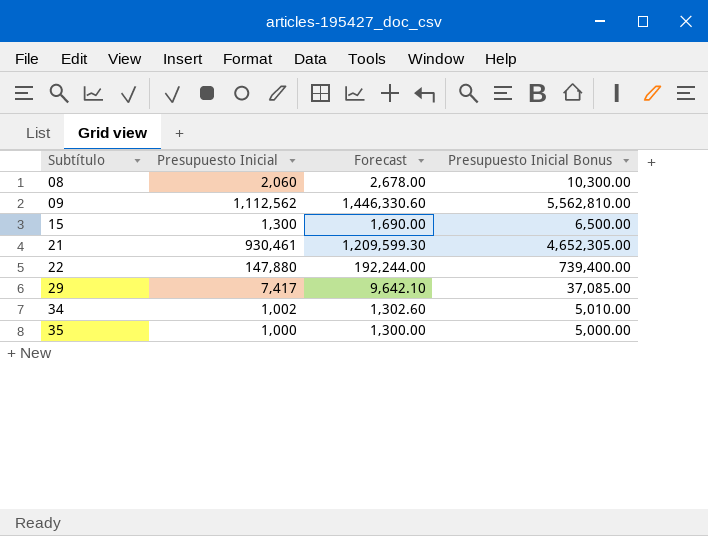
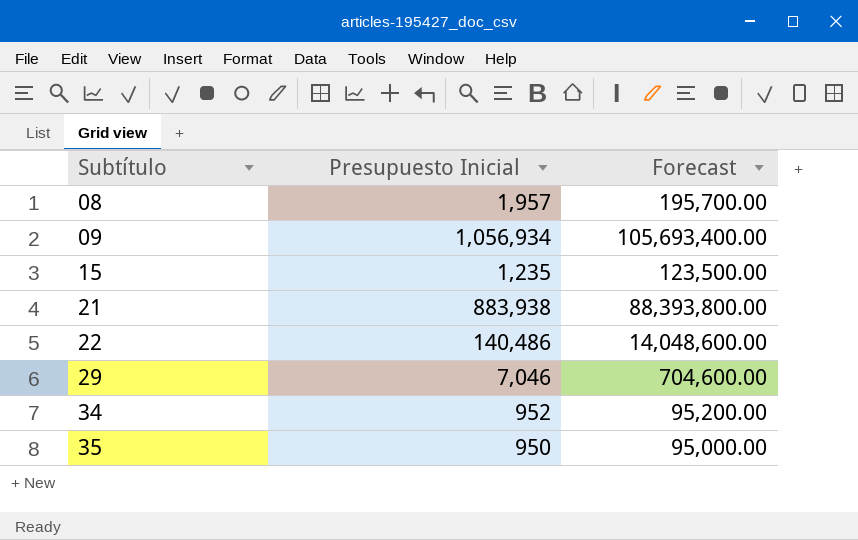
column Presupuesto Inicial Bonus | formula: [Presupuesto Inicial] * 5 -> none
column Forecast | formula: [Presupuesto Inicial] * 1.3 -> [Presupuesto Inicial] * 100
08 | Presupuesto Inicial: 2,060 -> 1,957
09 | Presupuesto Inicial: 1,112,562 -> 1,056,934
15 | Presupuesto Inicial: 1,300 -> 1,235
21 | Presupuesto Inicial: 930,461 -> 883,938
22 | Presupuesto Inicial: 147,880 -> 140,486
29 | Presupuesto Inicial: 7,417 -> 7,046
34 | Presupuesto Inicial: 1,002 -> 952
35 | Presupuesto Inicial: 1,000 -> 950

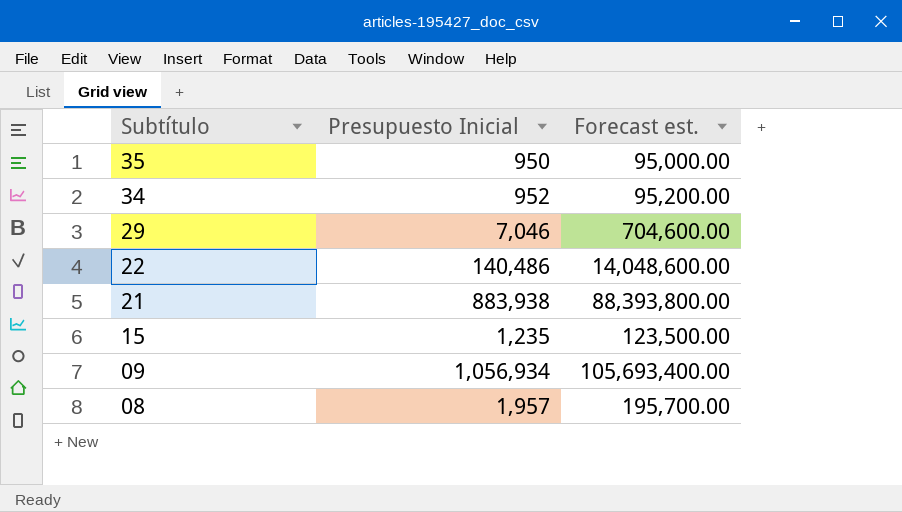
row order: Subtítulo ascending -> Subtítulo descending
column name: Forecast -> Forecast est.

